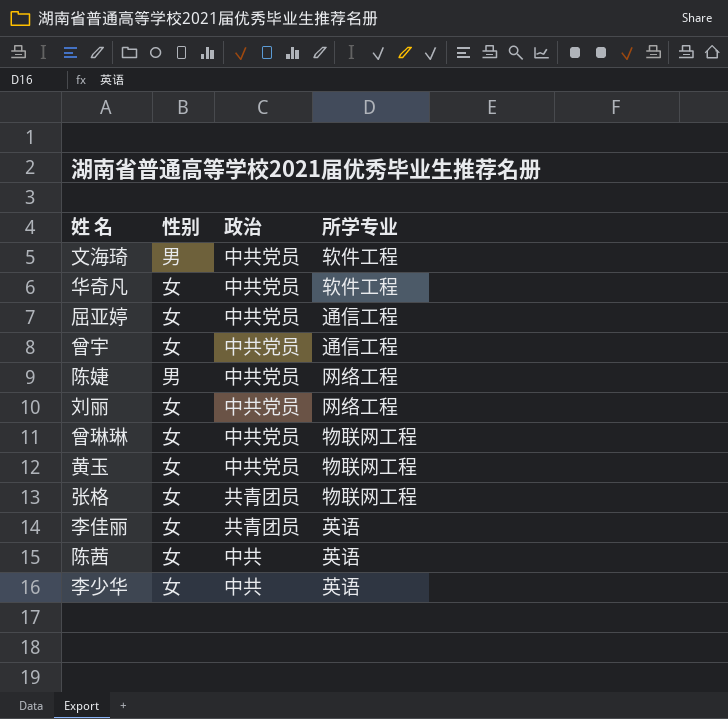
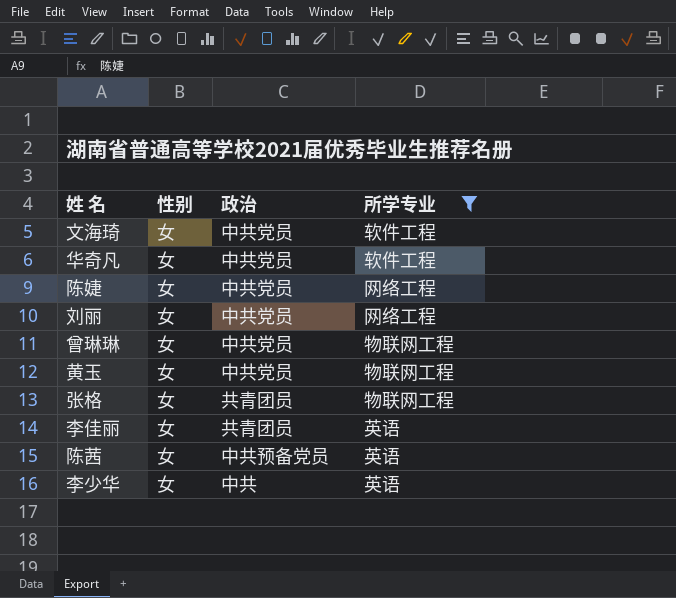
filter: none -> 所学专业 != 通信工程
文海琦 | 性别: 男 -> 女
陈婕 | 性别: 男 -> 女
陈茜 | 政治: 中共 -> 中共预备党员

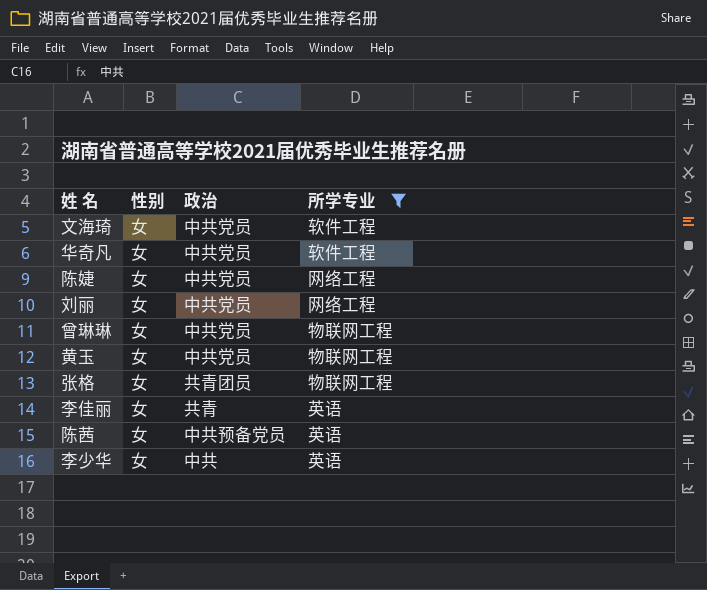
李佳丽 | 政治: 共青团员 -> 共青

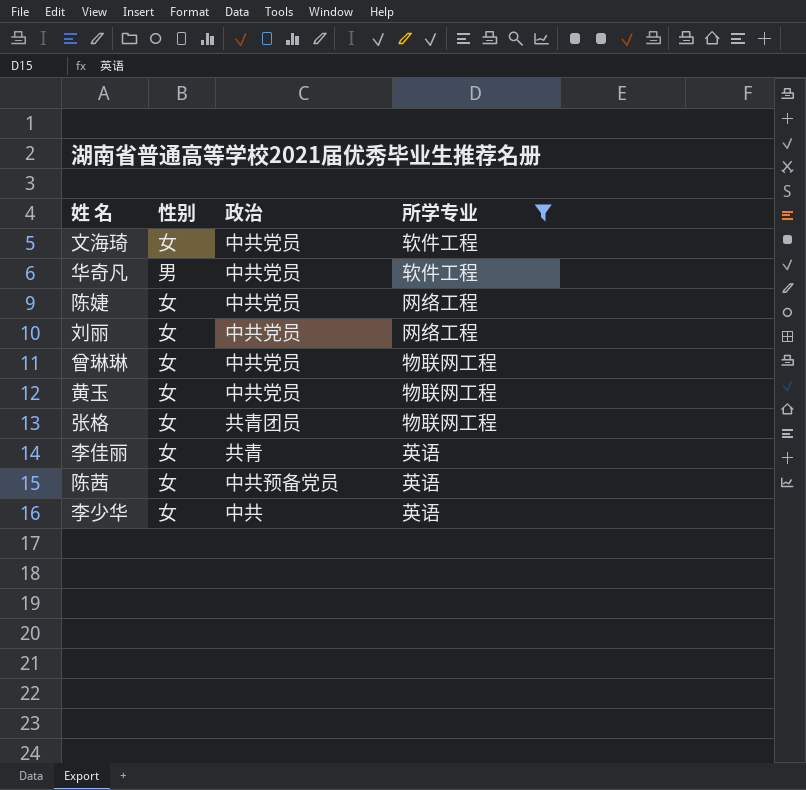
华奇凡 | 性别: 女 -> 男

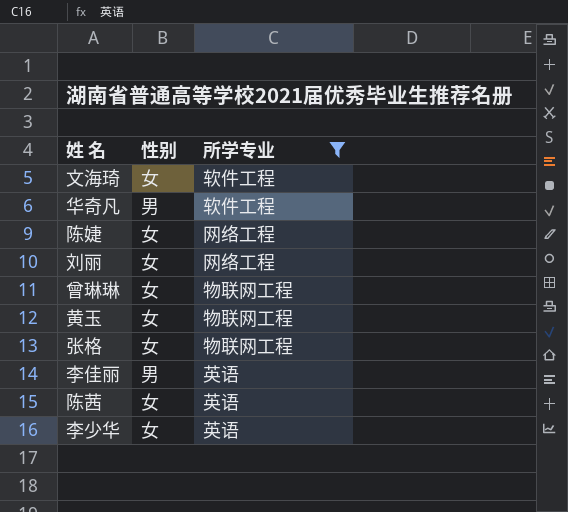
column 政治 | position: 3 -> none
李佳丽 | 性别: 女 -> 男

